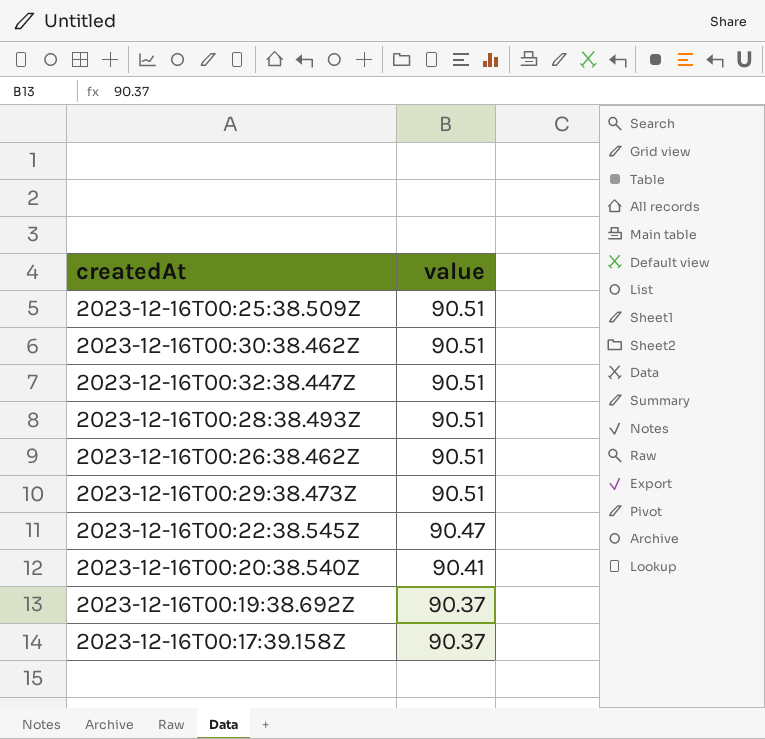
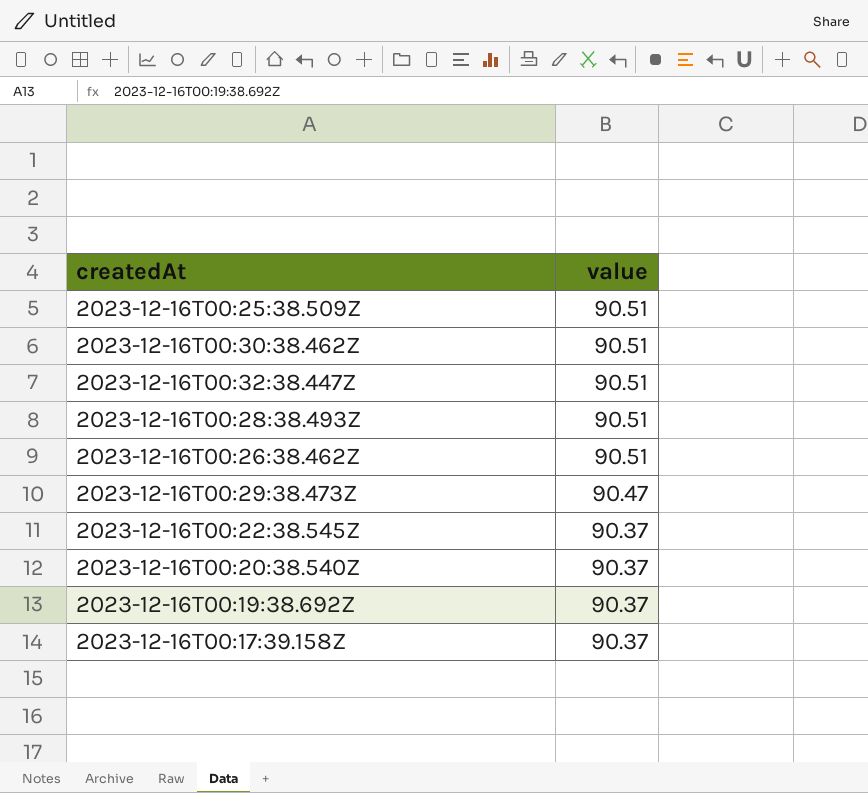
2023-12-16T00:29:38.473Z | value: 90.51 -> 90.47
2023-12-16T00:22:38.545Z | value: 90.47 -> 90.37
2023-12-16T00:20:38.540Z | value: 90.41 -> 90.37

